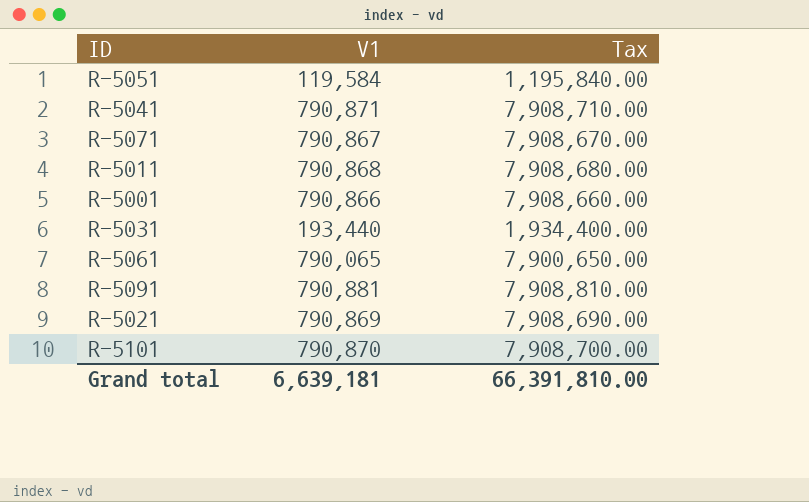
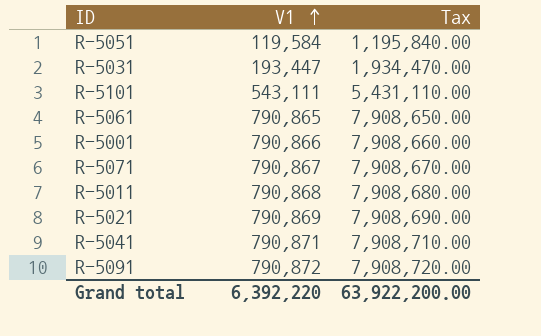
row order: none -> V1 ascending
R-5031 | V1: 193,440 -> 193,447
R-5031 | Tax: 1,934,400.00 -> 1,934,470.00
R-5101 | V1: 790,870 -> 543,111
R-5101 | Tax: 7,908,700.00 -> 5,431,110.00
R-5061 | V1: 790,065 -> 790,865
R-5061 | Tax: 7,900,650.00 -> 7,908,650.00
R-5091 | V1: 790,881 -> 790,872
R-5091 | Tax: 7,908,810.00 -> 7,908,720.00
Grand total | V1: 6,639,181 -> 6,392,220
Grand total | Tax: 66,391,810.00 -> 63,922,200.00

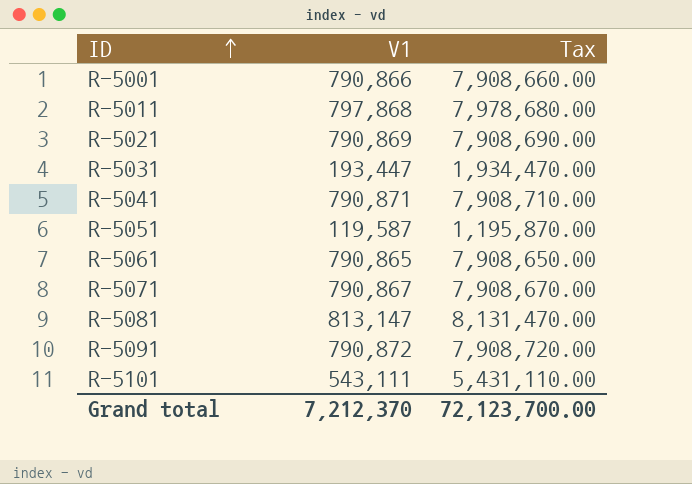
row order: V1 ascending -> ID ascending
R-5011 | V1: 790,868 -> 797,868
R-5011 | Tax: 7,908,680.00 -> 7,978,680.00
R-5051 | V1: 119,584 -> 119,587
R-5051 | Tax: 1,195,840.00 -> 1,195,870.00
row R-5081: none -> 813,147 | 8,131,470.00
Grand total | V1: 6,392,220 -> 7,212,370
Grand total | Tax: 63,922,200.00 -> 72,123,700.00

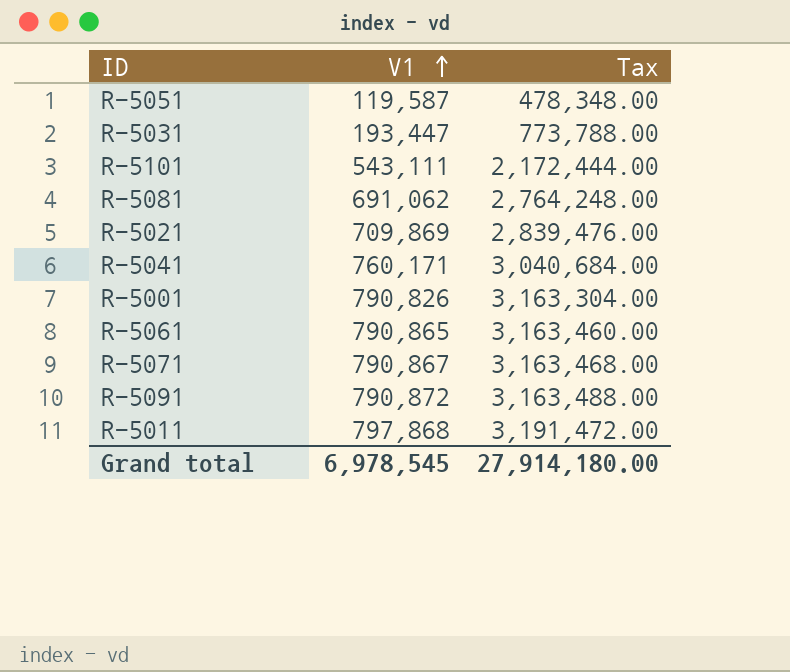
row order: ID ascending -> V1 ascending
column Tax | formula: [V1] * 10 -> [V1] * 4
R-5081 | V1: 813,147 -> 691,062
R-5021 | V1: 790,869 -> 709,869
R-5041 | V1: 790,871 -> 760,171
R-5001 | V1: 790,866 -> 790,826
Grand total | V1: 7,212,370 -> 6,978,545
Grand total | Tax: 72,123,700.00 -> 27,914,180.00

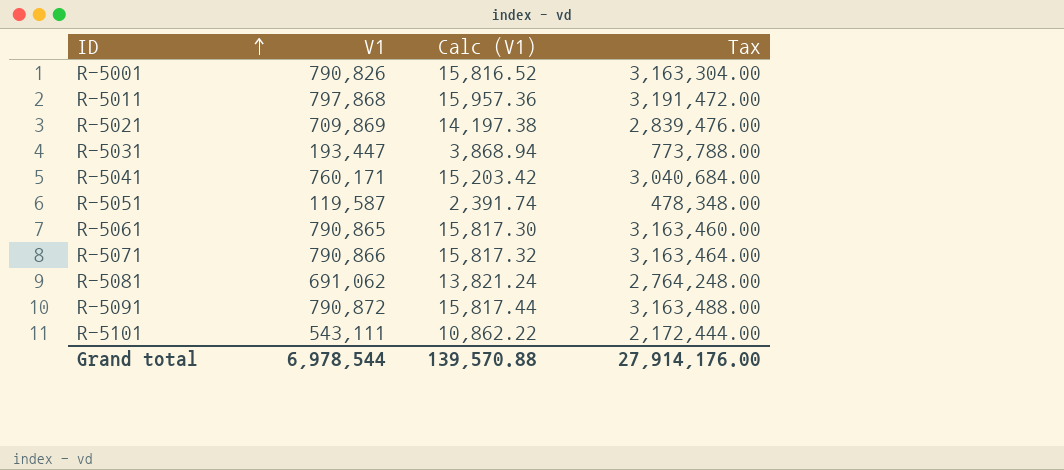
row order: V1 ascending -> ID ascending
column Calc (V1) | formula: none -> [V1] * 0.02
R-5071 | V1: 790,867 -> 790,866
R-5071 | Tax: 3,163,468.00 -> 3,163,464.00
Grand total | V1: 6,978,545 -> 6,978,544
Grand total | Tax: 27,914,180.00 -> 27,914,176.00

